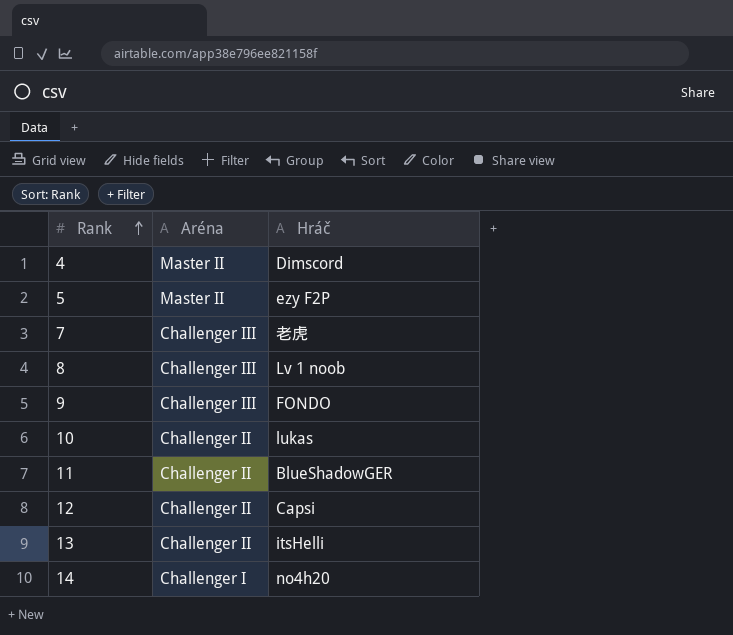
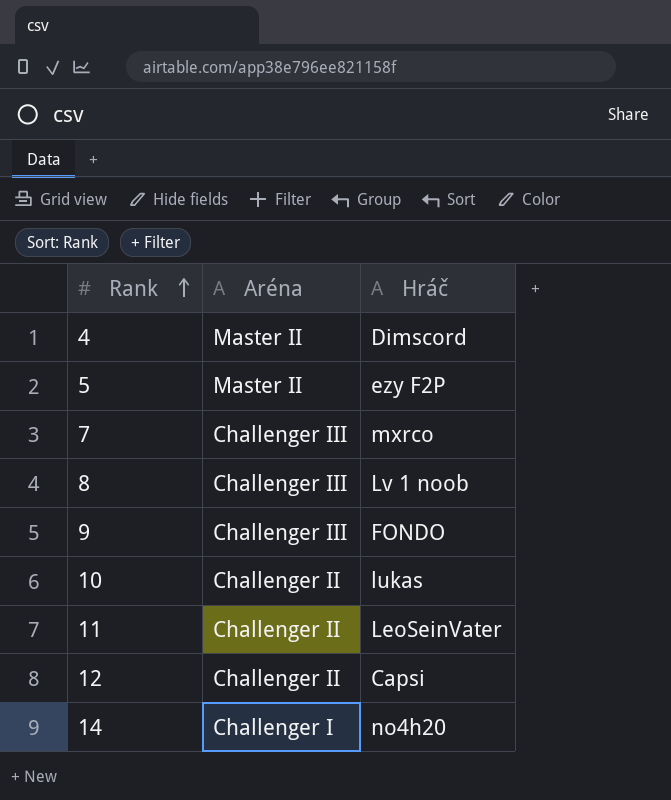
row 13: Challenger II | itsHelli -> none
7 | Hráč: 老虎 -> mxrco
11 | Hráč: BlueShadowGER -> LeoSeinVater

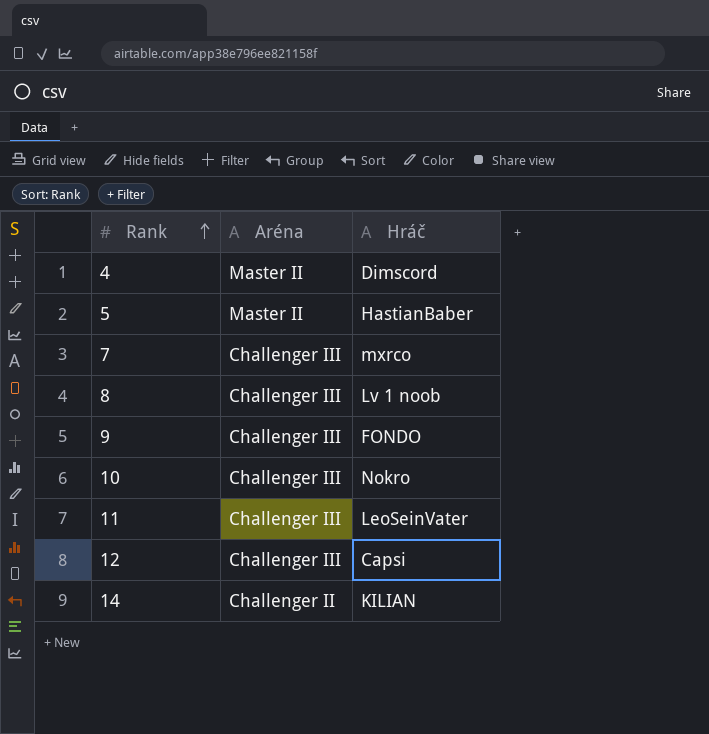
5 | Hráč: ezy F2P -> HastianBaber
10 | Aréna: Challenger II -> Challenger III
10 | Hráč: lukas -> Nokro
11 | Aréna: Challenger II -> Challenger III
12 | Aréna: Challenger II -> Challenger III
14 | Aréna: Challenger I -> Challenger II
14 | Hráč: no4h20 -> KILIAN

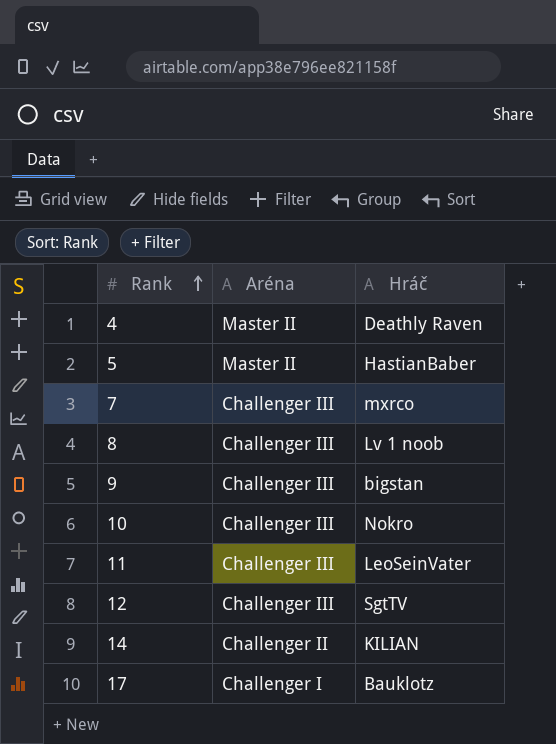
4 | Hráč: Dimscord -> Deathly Raven
9 | Hráč: FONDO -> bigstan
12 | Hráč: Capsi -> SgtTV
row 17: none -> Challenger I | Bauklotz

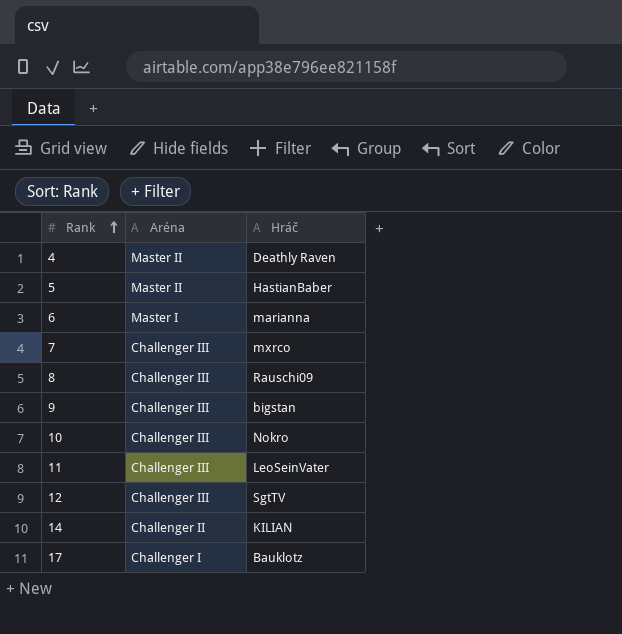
row 6: none -> Master I | marianna
8 | Hráč: Lv 1 noob -> Rauschi09

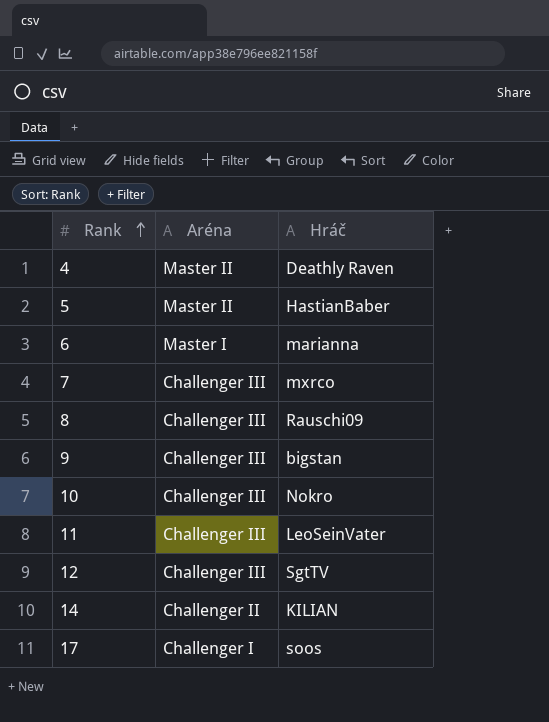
17 | Hráč: Bauklotz -> soos

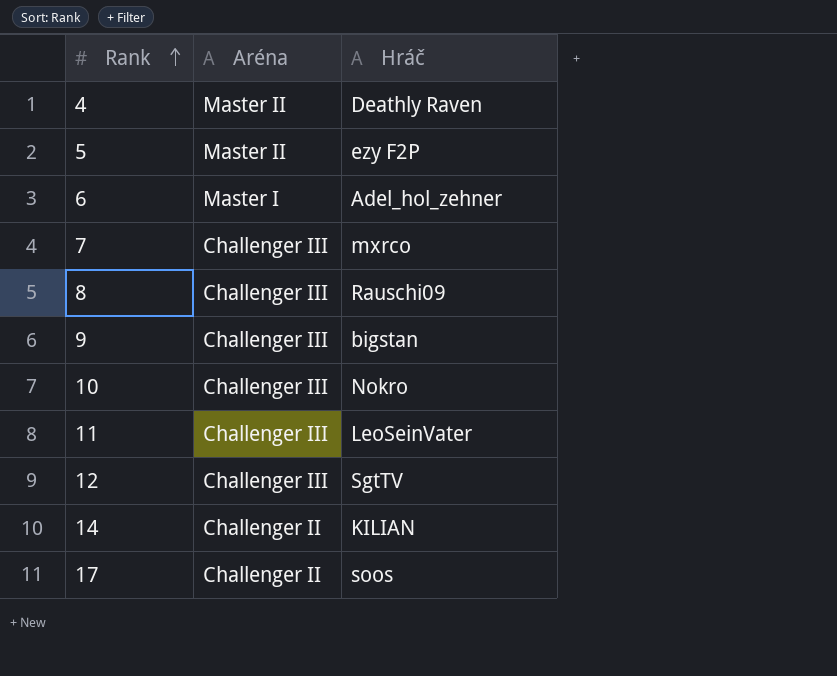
5 | Hráč: HastianBaber -> ezy F2P
6 | Hráč: marianna -> Adel_hol_zehner
17 | Aréna: Challenger I -> Challenger II

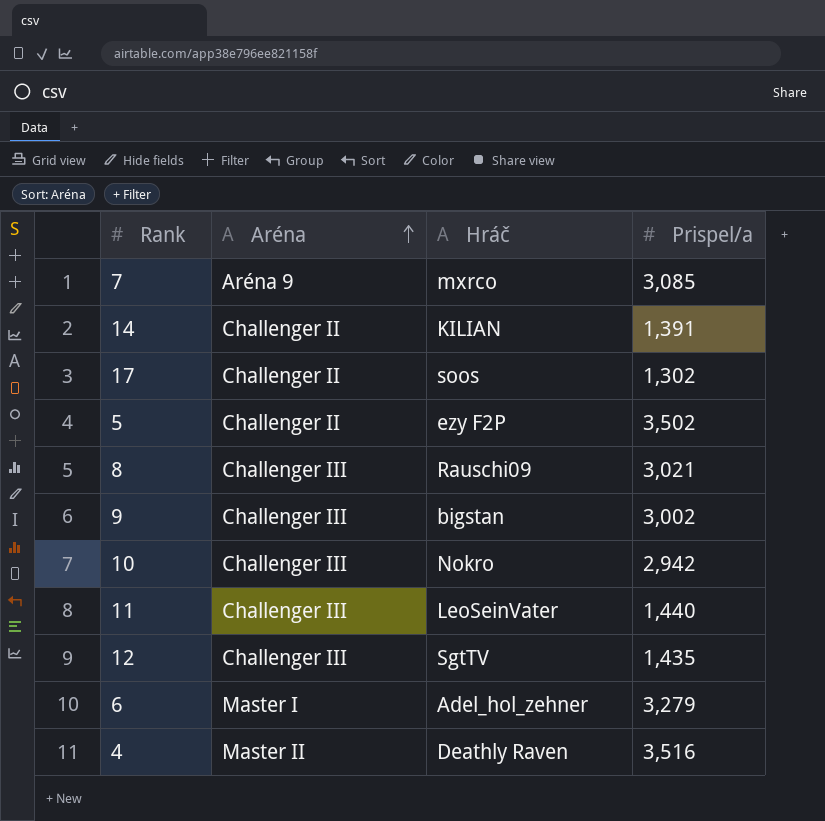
row order: Rank ascending -> Aréna ascending
column Prispel/a | position: none -> 4
7 | Aréna: Challenger III -> Aréna 9
5 | Aréna: Master II -> Challenger II

